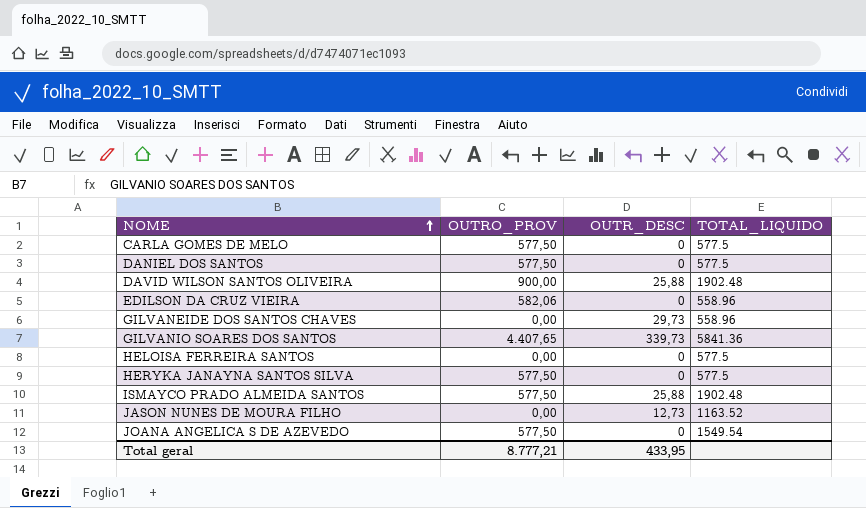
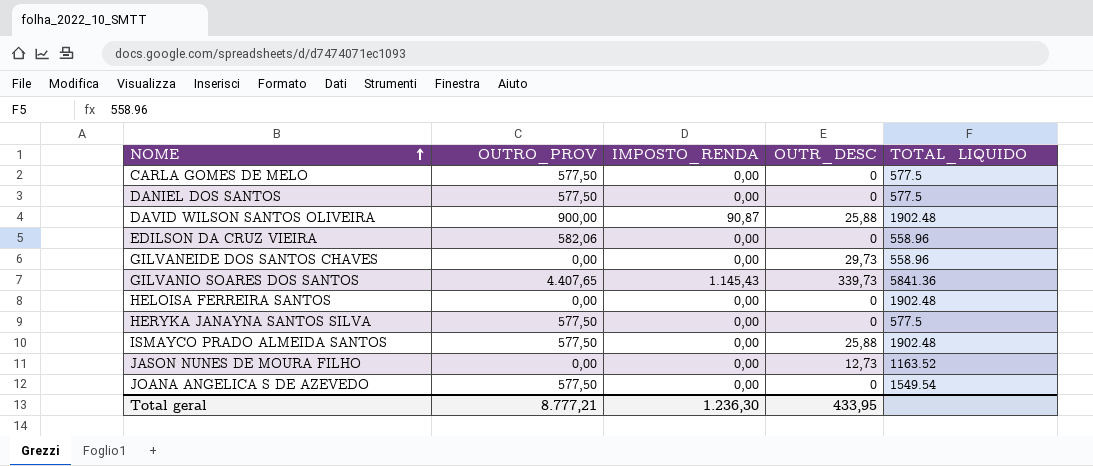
column IMPOSTO_RENDA | position: none -> 3
HELOISA FERREIRA SANTOS | TOTAL_LIQUIDO: 577.5 -> 1902.48

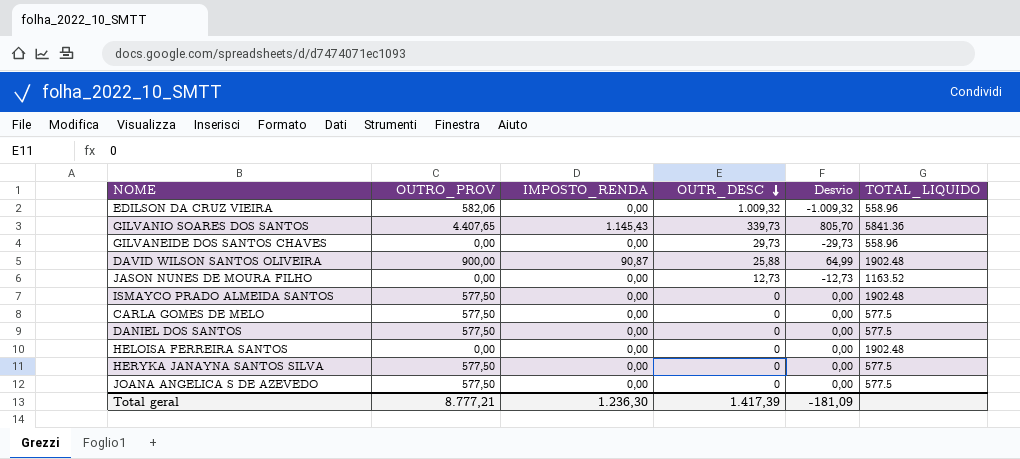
row order: NOME ascending -> OUTR_DESC descending
column Desvio | formula: none -> [IMPOSTO_RENDA] - [OUTR_DESC]
EDILSON DA CRUZ VIEIRA | OUTR_DESC: 0 -> 1.009,32
ISMAYCO PRADO ALMEIDA SANTOS | OUTR_DESC: 25,88 -> 0
JOANA ANGELICA S DE AZEVEDO | TOTAL_LIQUIDO: 1549.54 -> 577.5
Total geral | OUTR_DESC: 433,95 -> 1.417,39

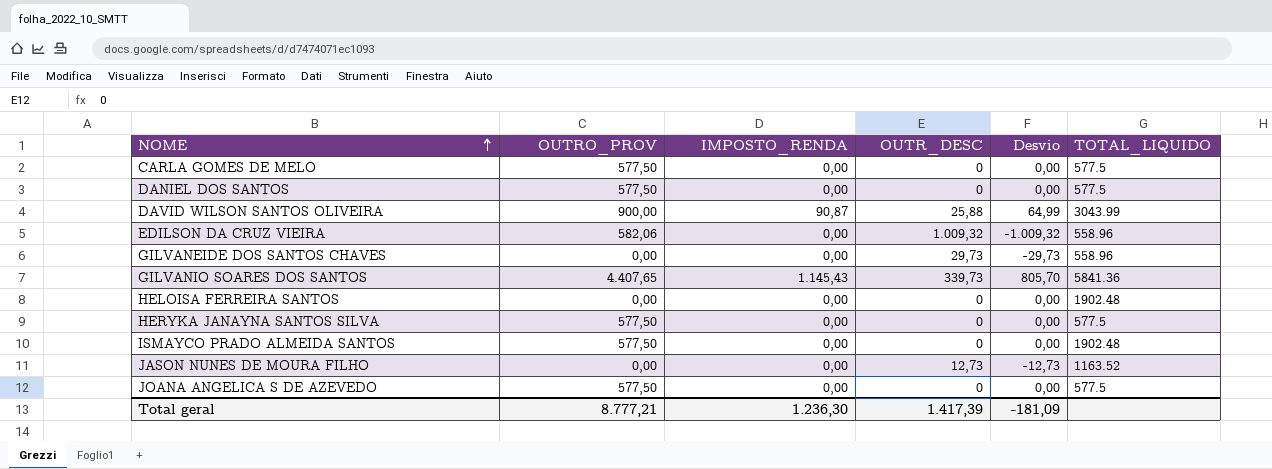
row order: OUTR_DESC descending -> NOME ascending
DAVID WILSON SANTOS OLIVEIRA | TOTAL_LIQUIDO: 1902.48 -> 3043.99

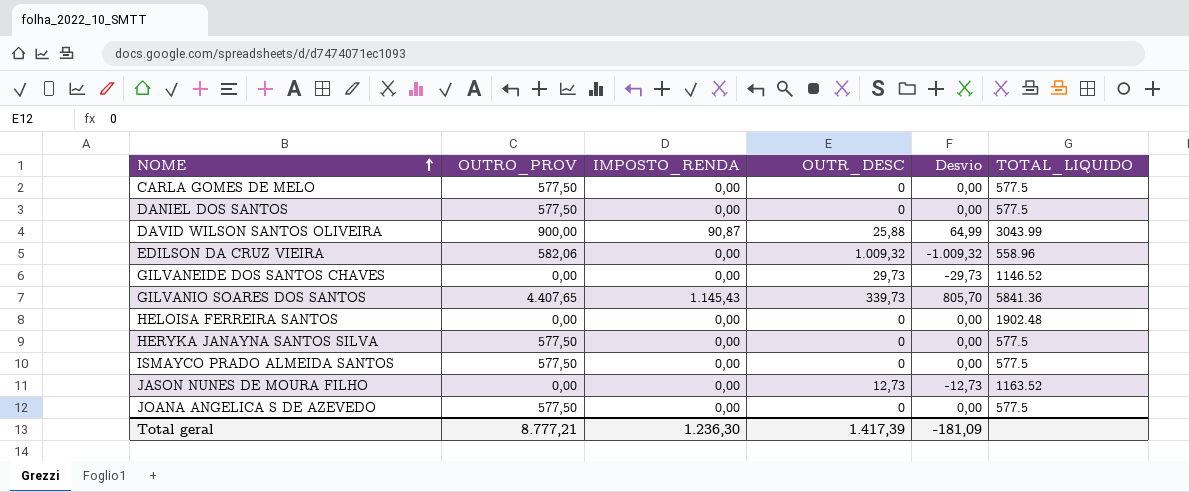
GILVANEIDE DOS SANTOS CHAVES | TOTAL_LIQUIDO: 558.96 -> 1146.52
ISMAYCO PRADO ALMEIDA SANTOS | TOTAL_LIQUIDO: 1902.48 -> 577.5

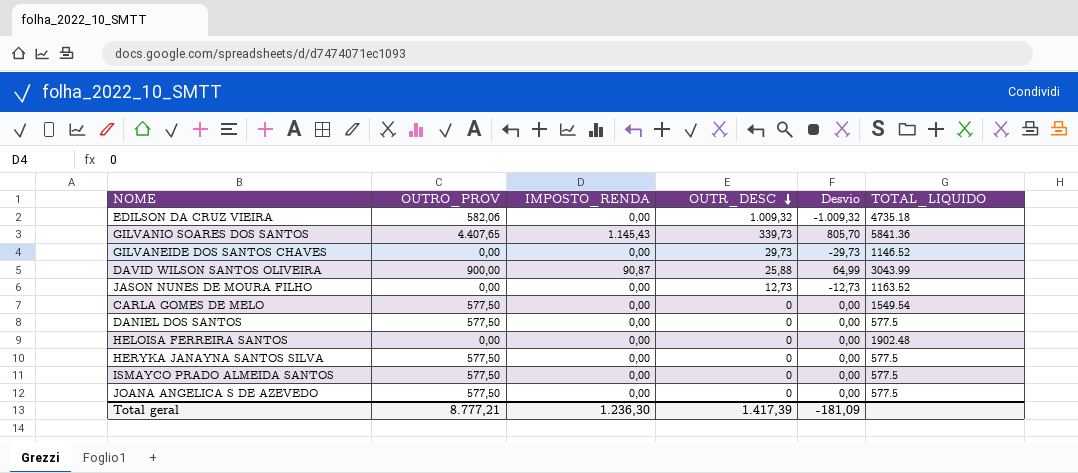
row order: NOME ascending -> OUTR_DESC descending
EDILSON DA CRUZ VIEIRA | TOTAL_LIQUIDO: 558.96 -> 4735.18
CARLA GOMES DE MELO | TOTAL_LIQUIDO: 577.5 -> 1549.54

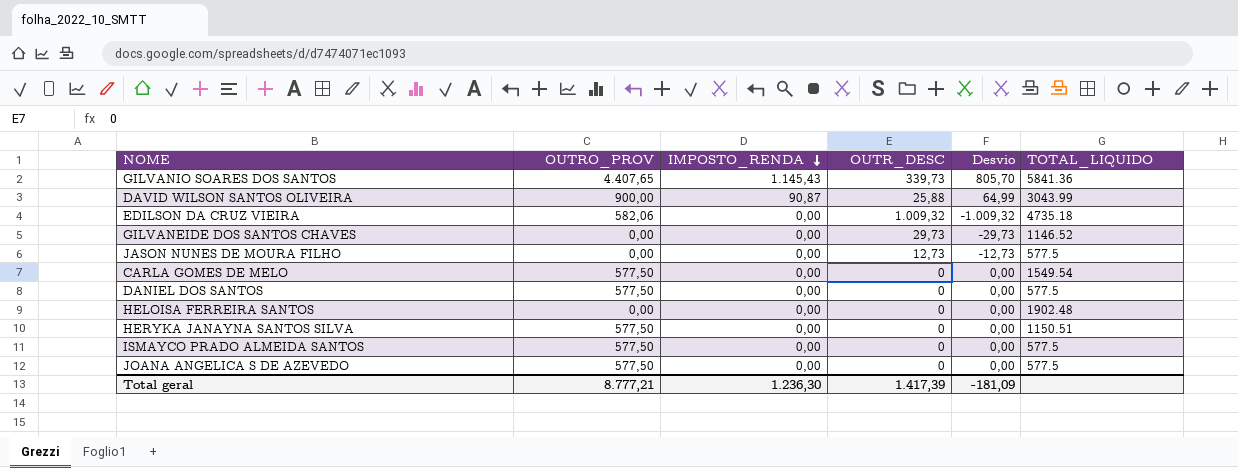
row order: OUTR_DESC descending -> IMPOSTO_RENDA descending
JASON NUNES DE MOURA FILHO | TOTAL_LIQUIDO: 1163.52 -> 577.5
HERYKA JANAYNA SANTOS SILVA | TOTAL_LIQUIDO: 577.5 -> 1150.51

